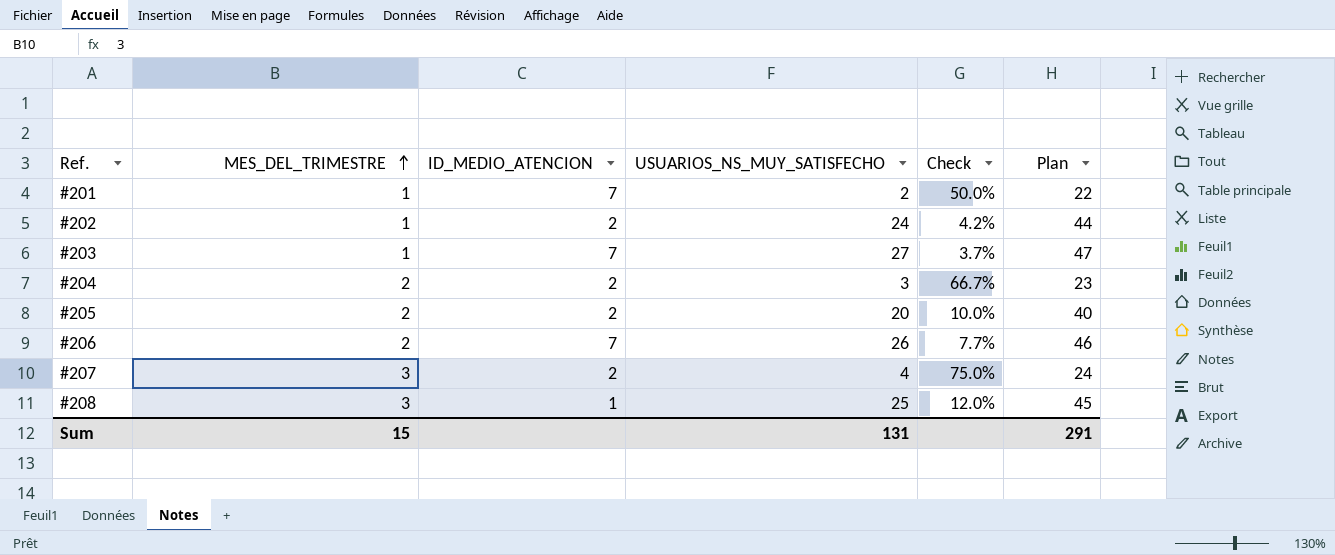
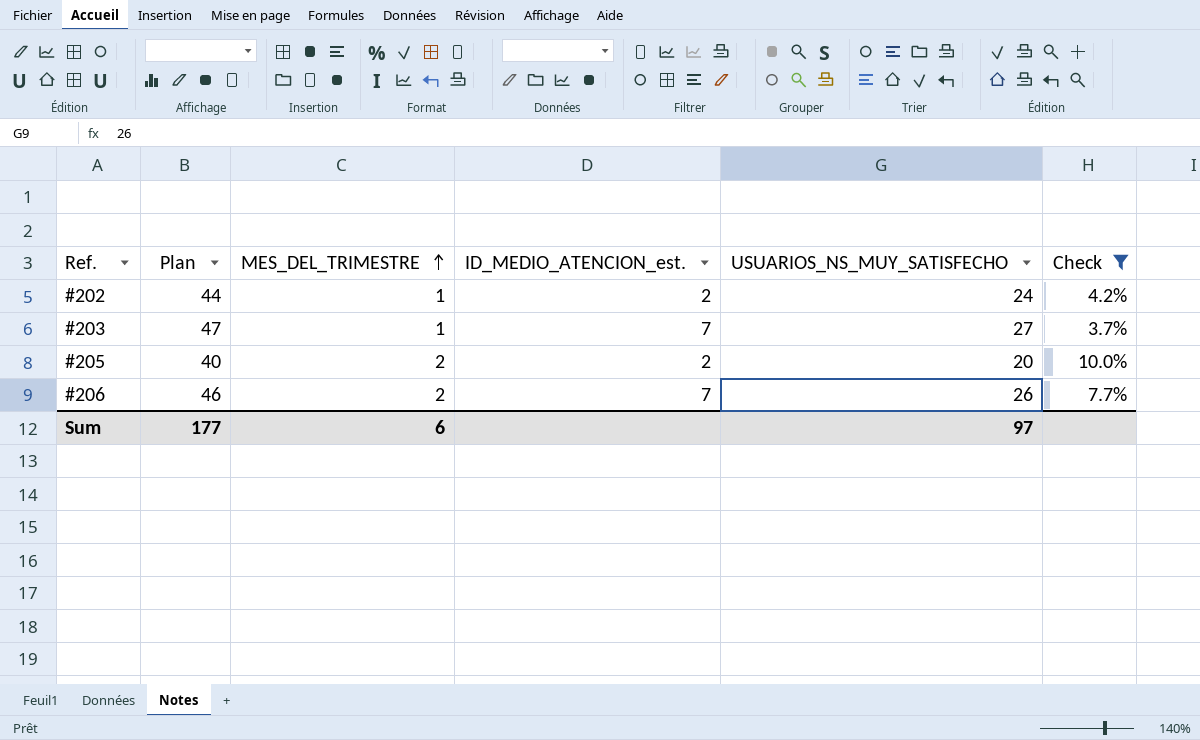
filter: none -> Check <= 10.0%
column Plan | position: 6 -> 2
column name: ID_MEDIO_ATENCION -> ID_MEDIO_ATENCION_est.
Sum | Plan: 291 -> 177
Sum | MES_DEL_TRIMESTRE: 15 -> 6
Sum | USUARIOS_NS_MUY_SATISFECHO: 131 -> 97

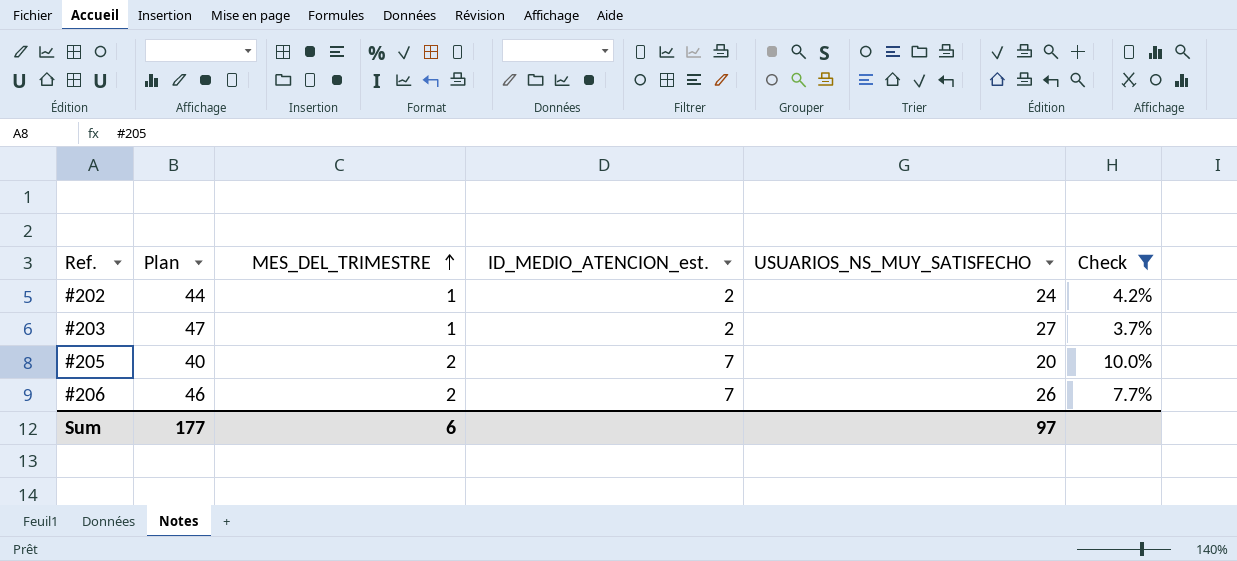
#203 | ID_MEDIO_ATENCION_est.: 7 -> 2
#205 | ID_MEDIO_ATENCION_est.: 2 -> 7

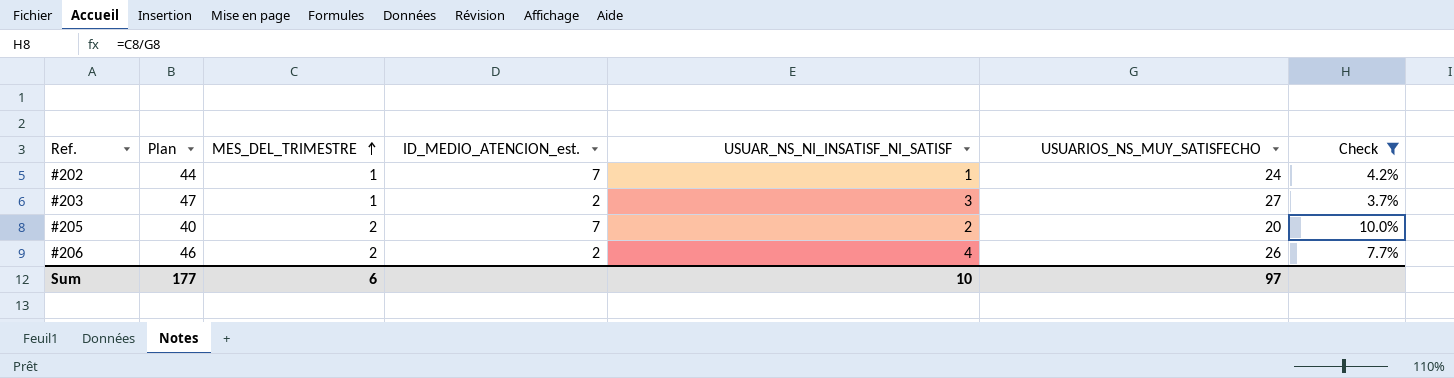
column USUAR_NS_NI_INSATISF_NI_SATISF | position: none -> 5
#202 | ID_MEDIO_ATENCION_est.: 2 -> 7
#206 | ID_MEDIO_ATENCION_est.: 7 -> 2

